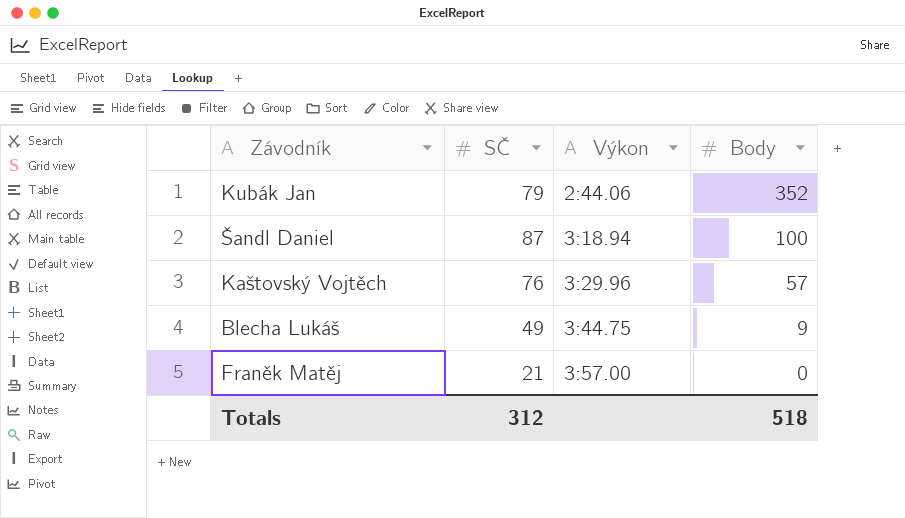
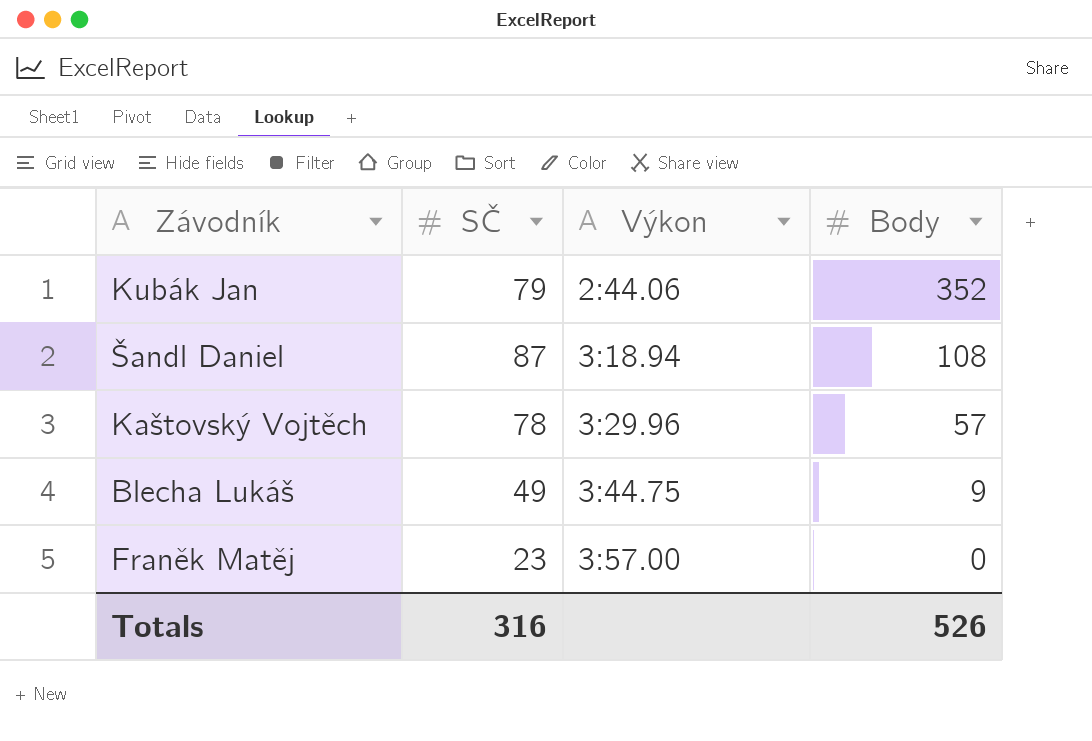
Šandl Daniel | Body: 100 -> 108
Kaštovský Vojtěch | SČ: 76 -> 78
Franěk Matěj | SČ: 21 -> 23
Totals | SČ: 312 -> 316
Totals | Body: 518 -> 526

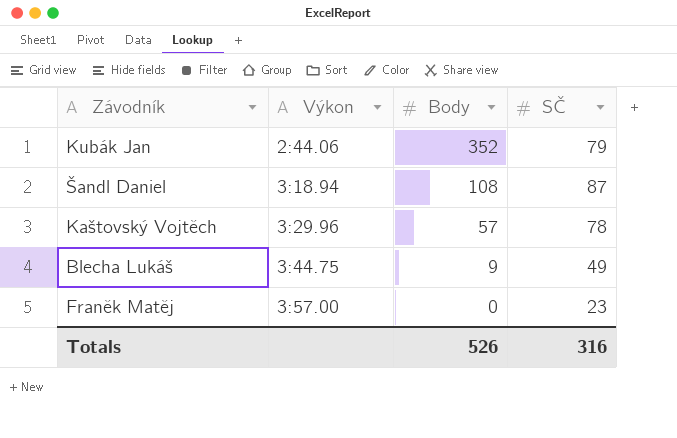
column SČ | position: 2 -> 4

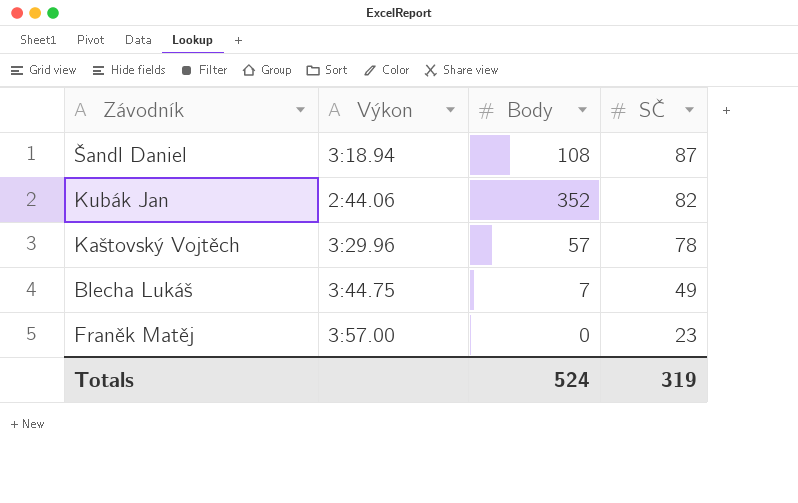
row order: Výkon ascending -> SČ descending
Kubák Jan | SČ: 79 -> 82
Blecha Lukáš | Body: 9 -> 7
Totals | Body: 526 -> 524
Totals | SČ: 316 -> 319

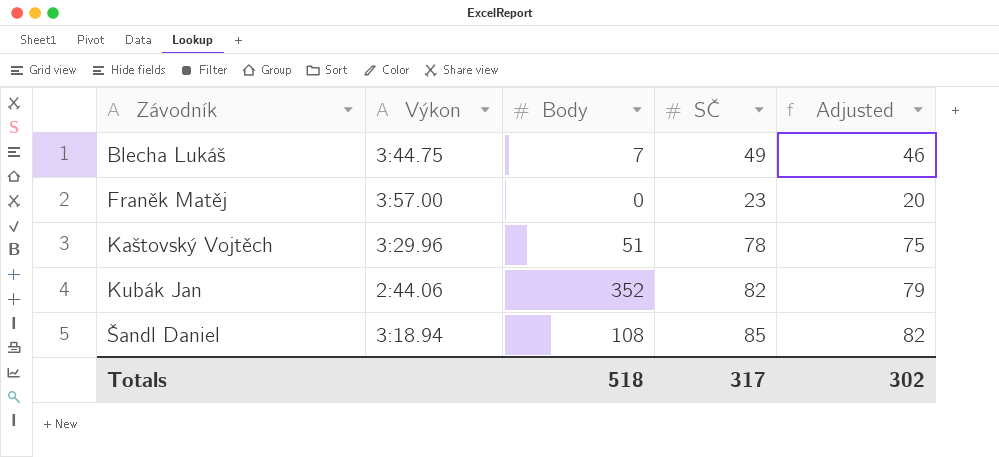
row order: SČ descending -> Závodník ascending
column Adjusted | formula: none -> [SČ] - 3
Kaštovský Vojtěch | Body: 57 -> 51
Šandl Daniel | SČ: 87 -> 85
Totals | Body: 524 -> 518
Totals | SČ: 319 -> 317

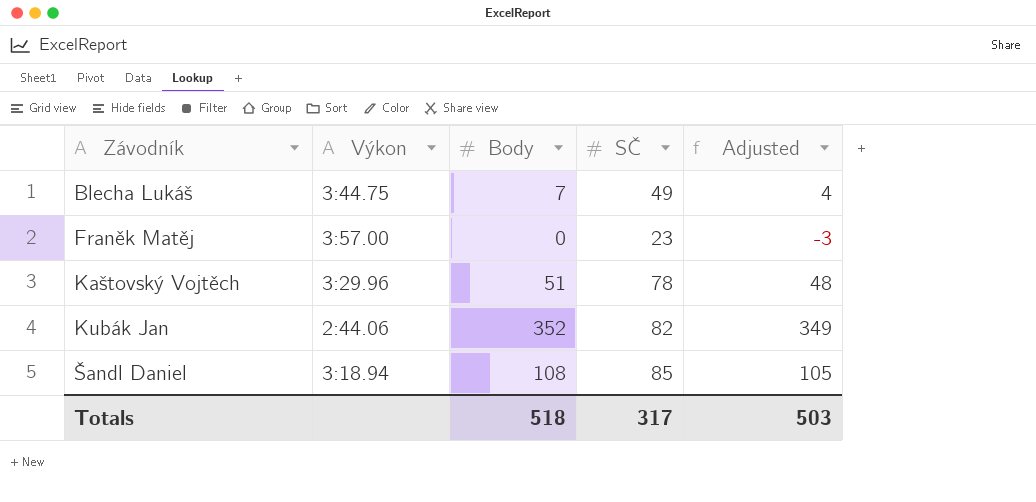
column Adjusted | formula: [SČ] - 3 -> [Body] - 3
Totals | Adjusted: 302 -> 503

